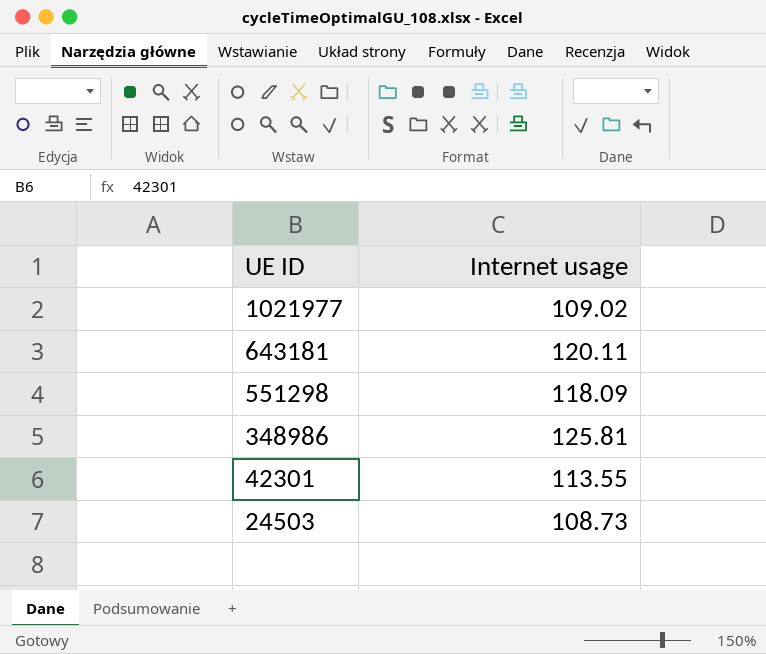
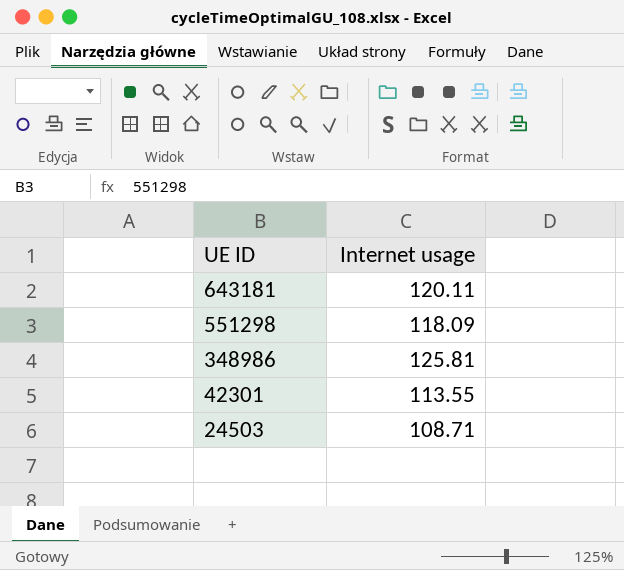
row 1021977: 109.02 -> none
24503 | Internet usage: 108.73 -> 108.71

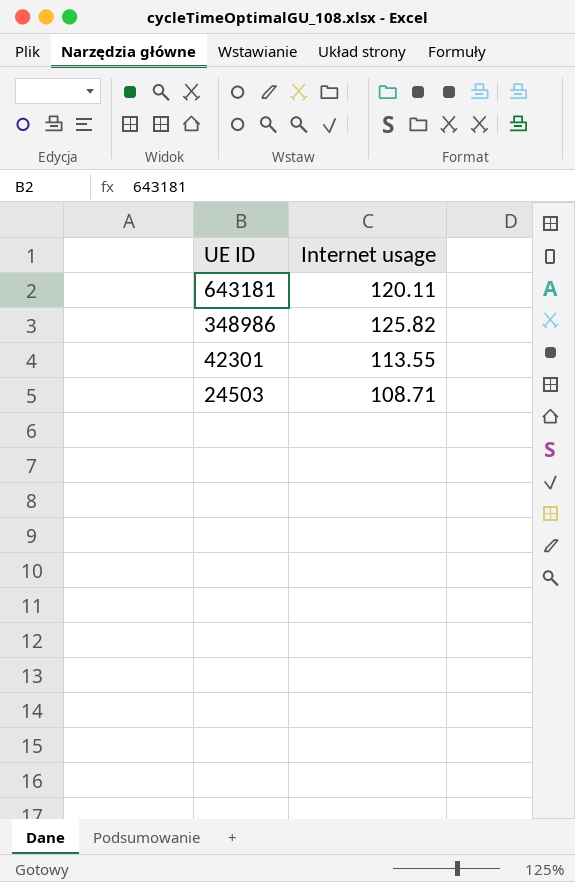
row 551298: 118.09 -> none
348986 | Internet usage: 125.81 -> 125.82

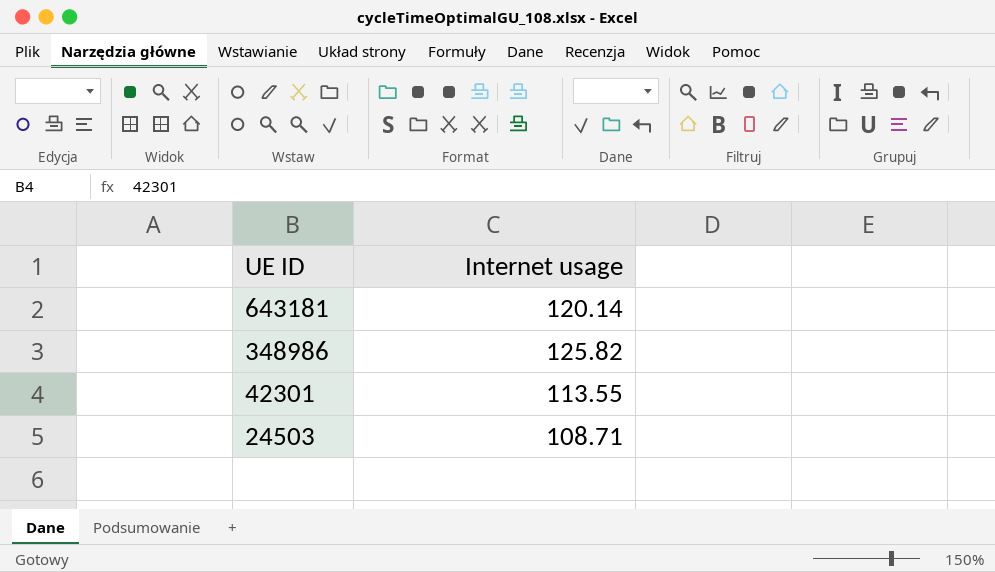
643181 | Internet usage: 120.11 -> 120.14

